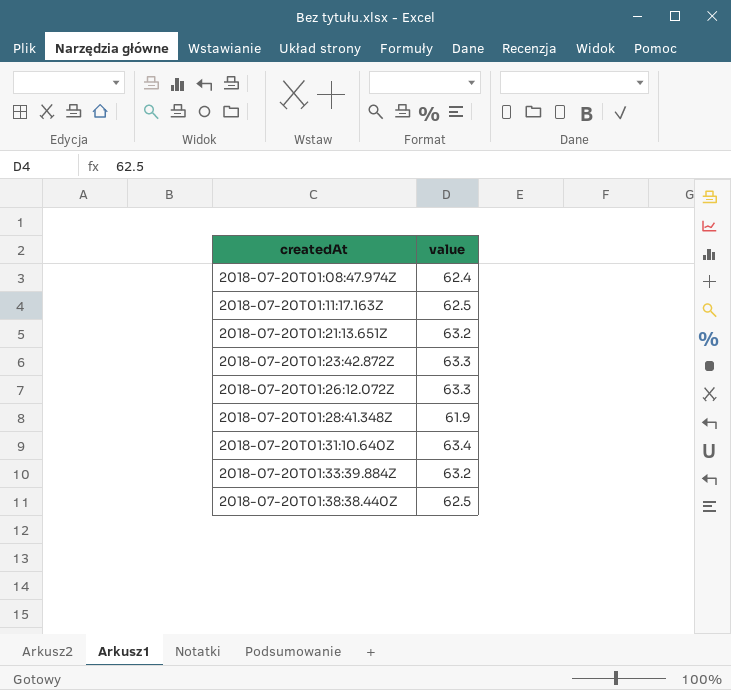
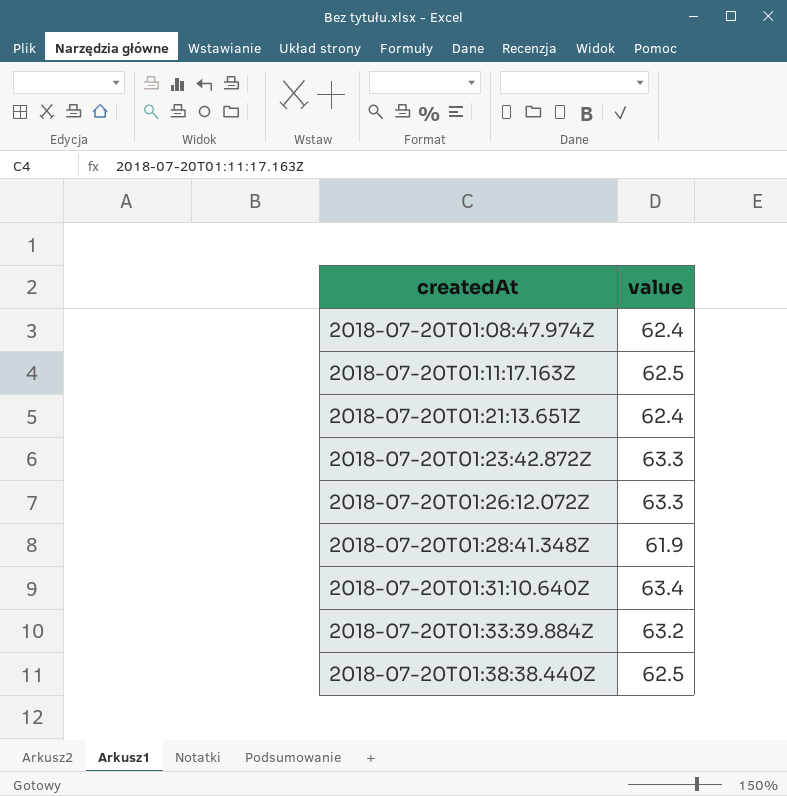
2018-07-20T01:21:13.651Z | value: 63.2 -> 62.4

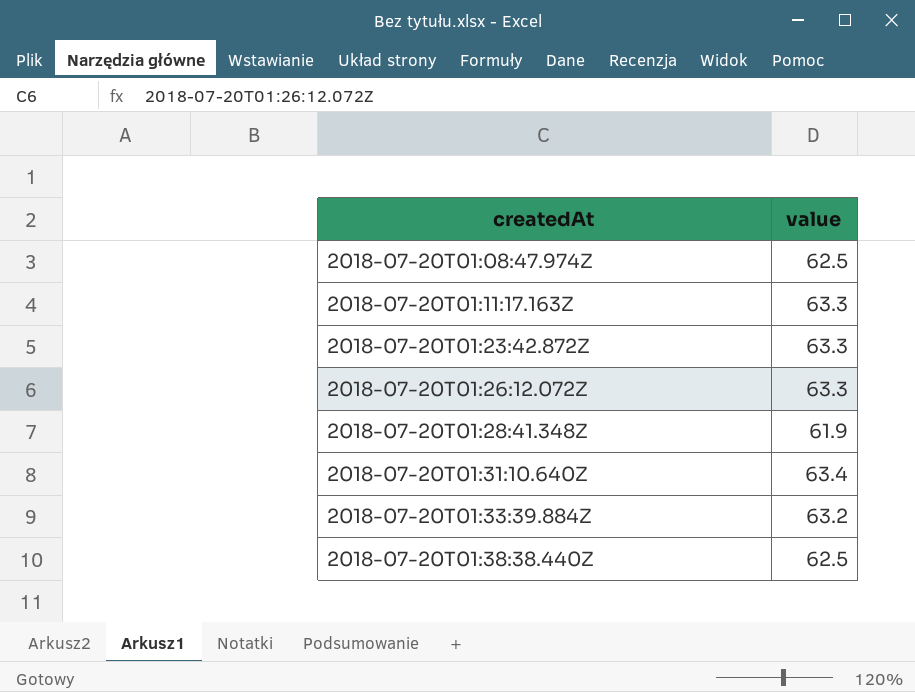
row 2018-07-20T01:21:13.651Z: 62.4 -> none
2018-07-20T01:08:47.974Z | value: 62.4 -> 62.5
2018-07-20T01:11:17.163Z | value: 62.5 -> 63.3

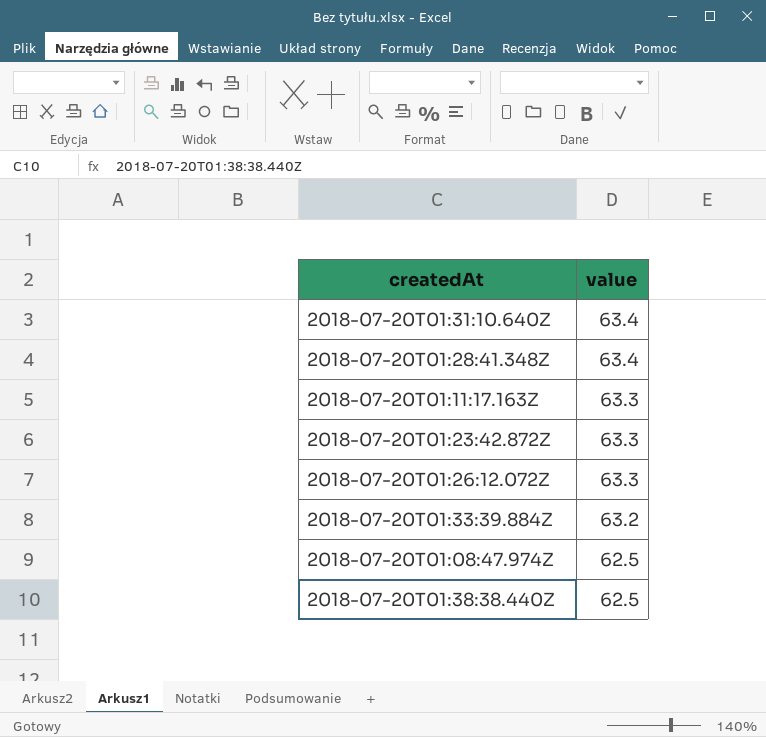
row order: createdAt ascending -> value descending
2018-07-20T01:28:41.348Z | value: 61.9 -> 63.4

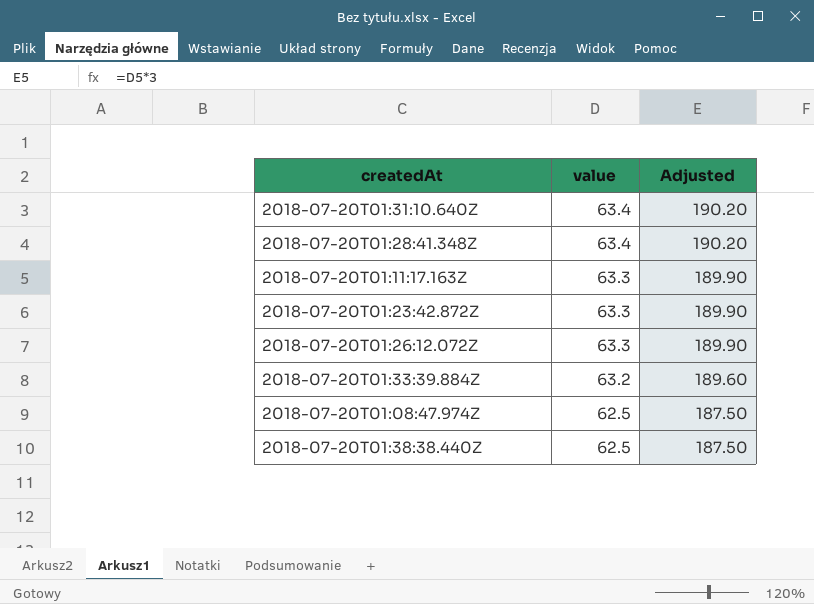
column Adjusted | formula: none -> [value] * 3

